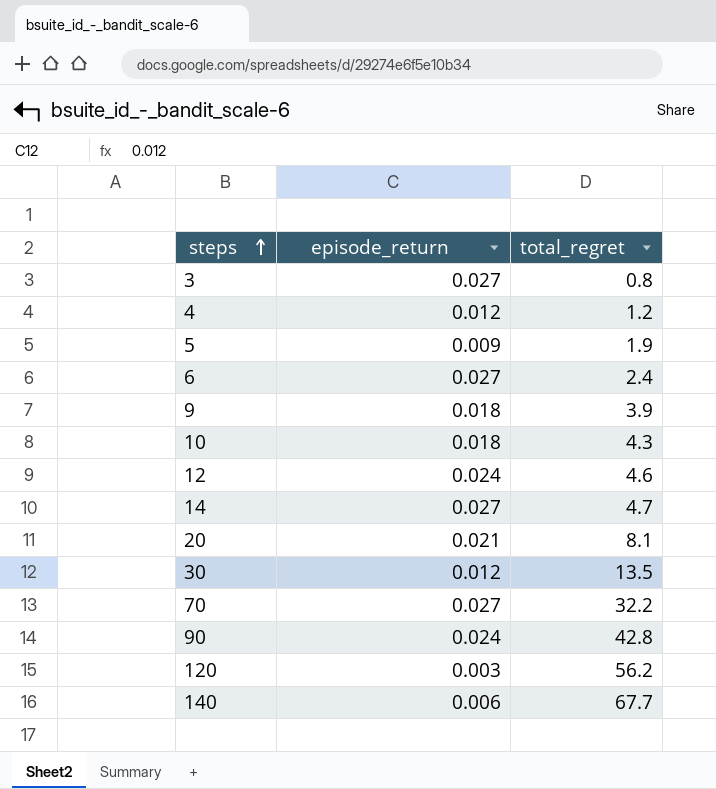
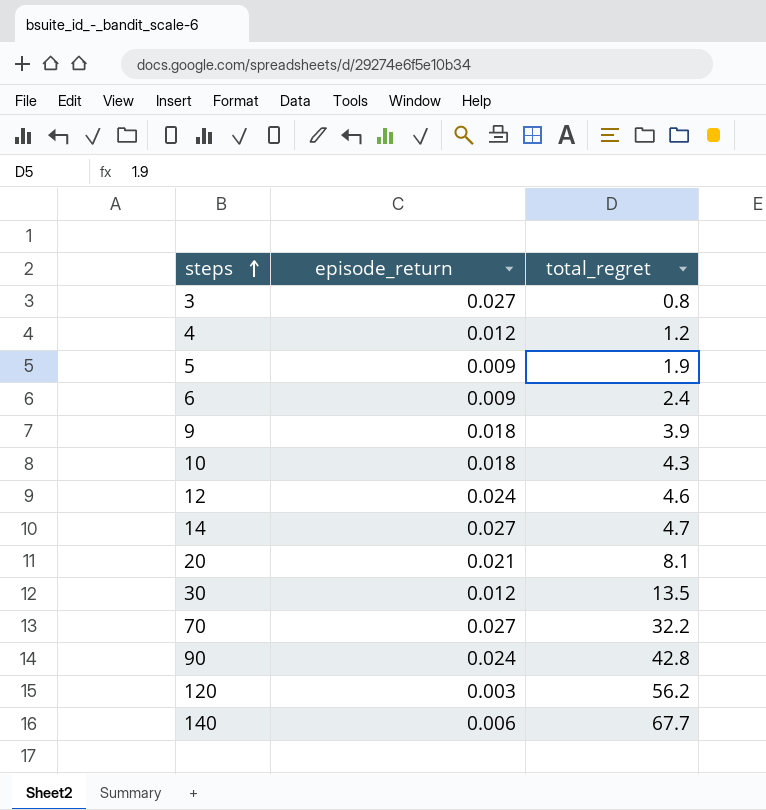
6 | episode_return: 0.027 -> 0.009

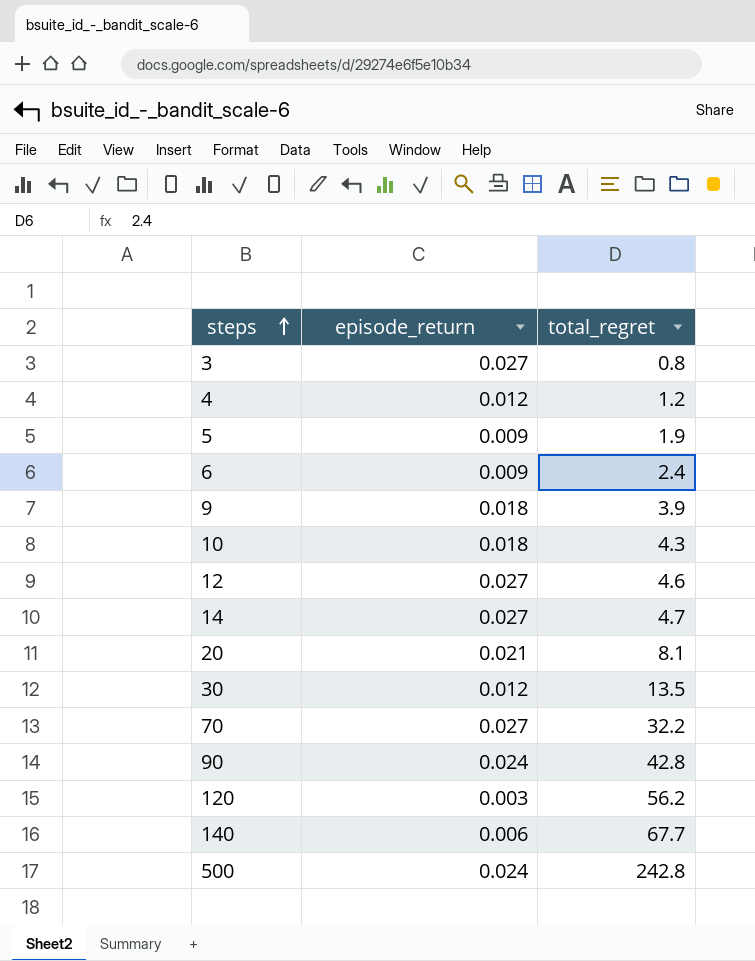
12 | episode_return: 0.024 -> 0.027
row 500: none -> 0.024 | 242.8

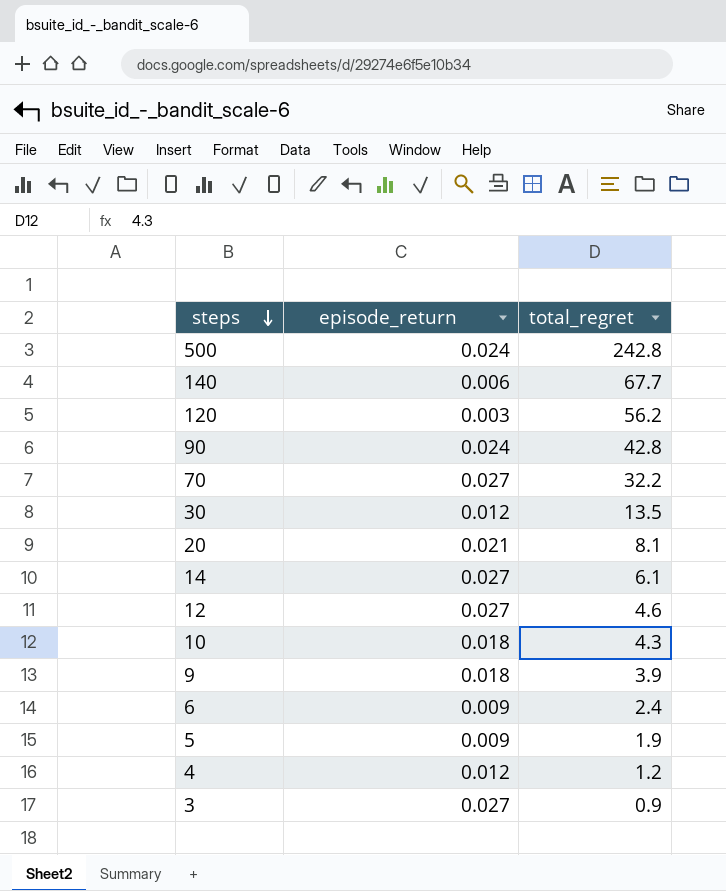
row order: steps ascending -> steps descending
14 | total_regret: 4.7 -> 6.1
3 | total_regret: 0.8 -> 0.9

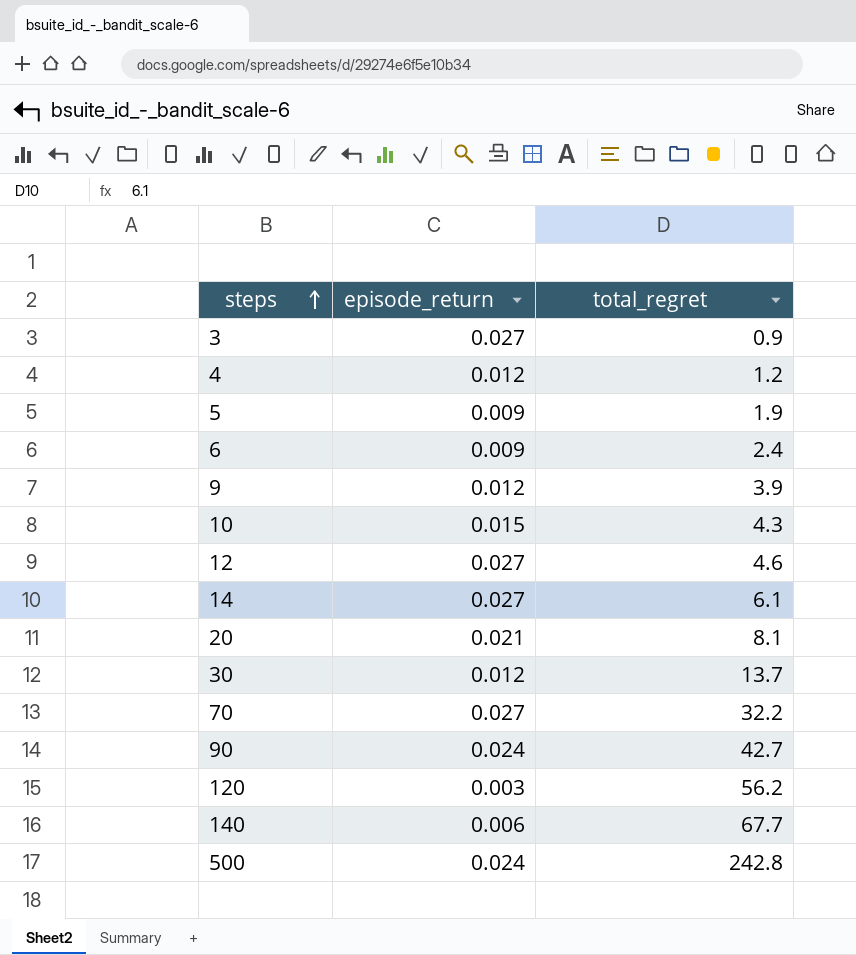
row order: steps descending -> steps ascending
9 | episode_return: 0.018 -> 0.012
10 | episode_return: 0.018 -> 0.015
30 | total_regret: 13.5 -> 13.7
90 | total_regret: 42.8 -> 42.7

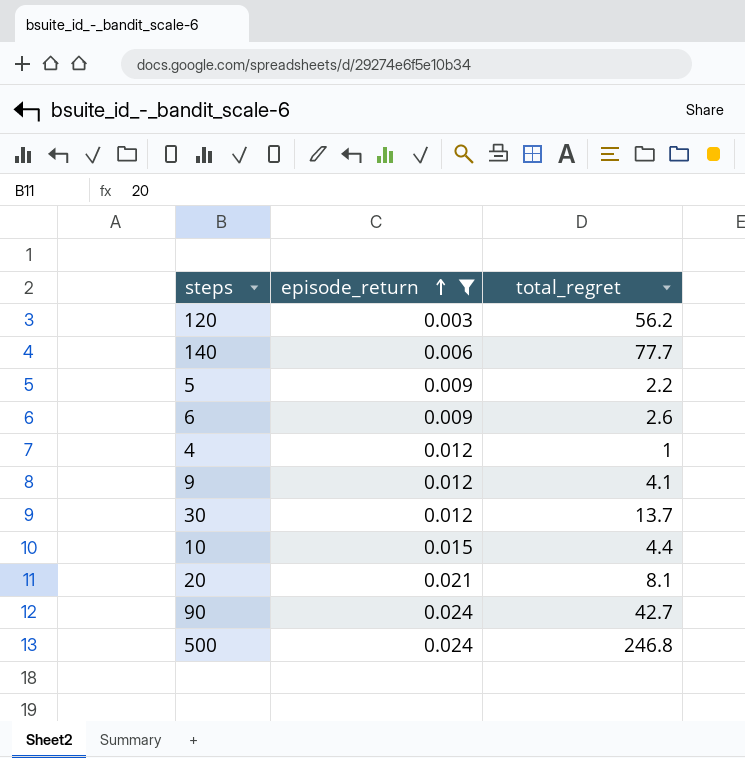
filter: none -> episode_return != 0.027
row order: steps ascending -> episode_return ascending
140 | total_regret: 67.7 -> 77.7
5 | total_regret: 1.9 -> 2.2
6 | total_regret: 2.4 -> 2.6
4 | total_regret: 1.2 -> 1
9 | total_regret: 3.9 -> 4.1
10 | total_regret: 4.3 -> 4.4
500 | total_regret: 242.8 -> 246.8

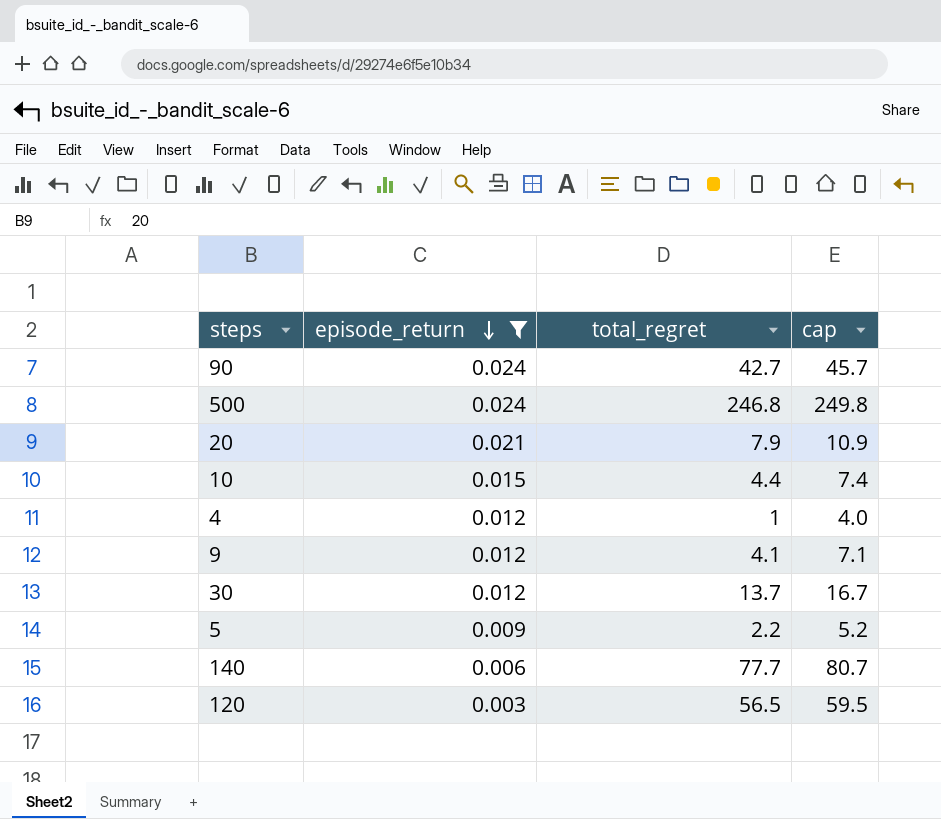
row order: episode_return ascending -> episode_return descending
column cap | formula: none -> [total_regret] + 3
row 6: 0.009 | 2.6 -> none
20 | total_regret: 8.1 -> 7.9
120 | total_regret: 56.2 -> 56.5

